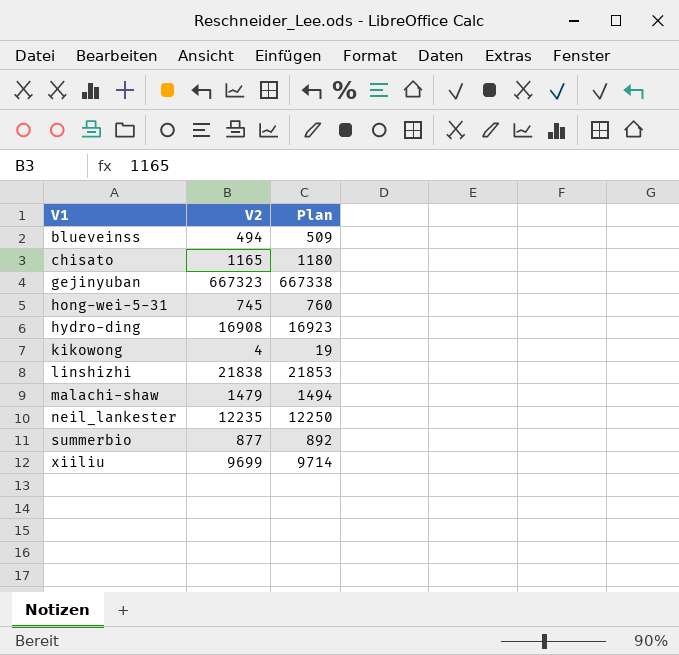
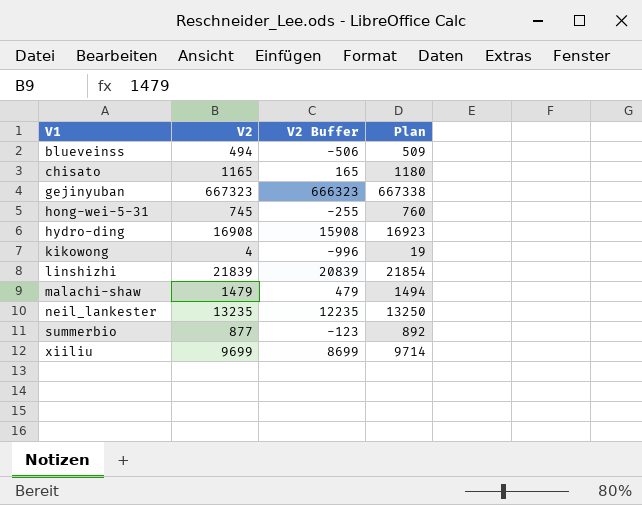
column V2 Buffer | formula: none -> [V2] - 1000
linshizhi | V2: 21838 -> 21839
linshizhi | Plan: 21853 -> 21854
neil_lankester | V2: 12235 -> 13235
neil_lankester | Plan: 12250 -> 13250

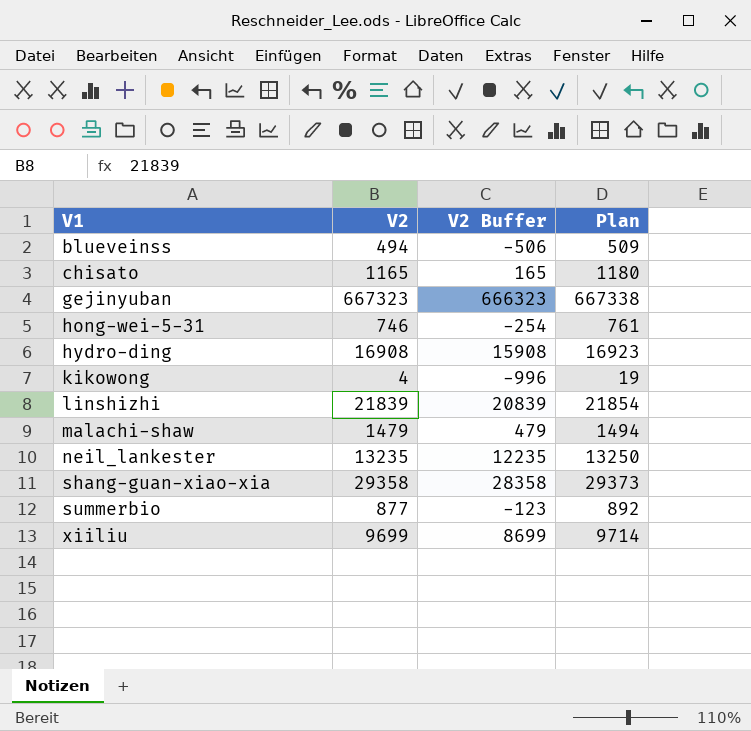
hong-wei-5-31 | V2: 745 -> 746
hong-wei-5-31 | V2 Buffer: -255 -> -254
hong-wei-5-31 | Plan: 760 -> 761
row shang-guan-xiao-xia: none -> 29358 | 28358 | 29373

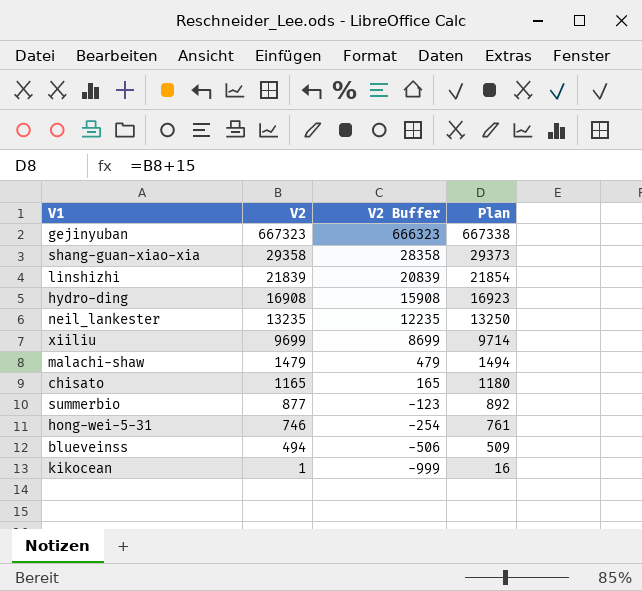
row order: V1 ascending -> V2 descending
row kikowong: 4 | -996 | 19 -> none
row kikocean: none -> 1 | -999 | 16

